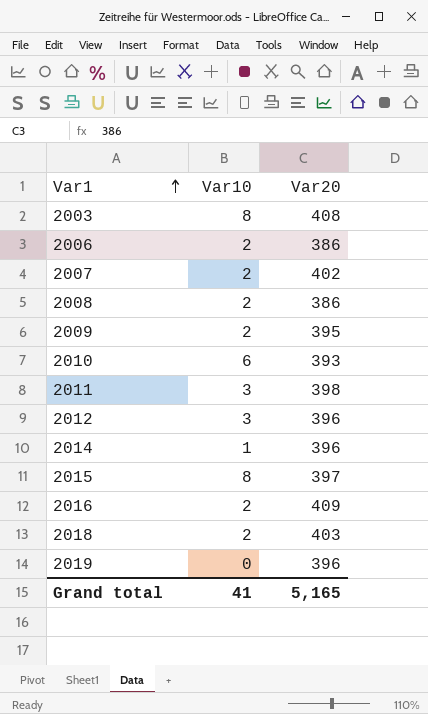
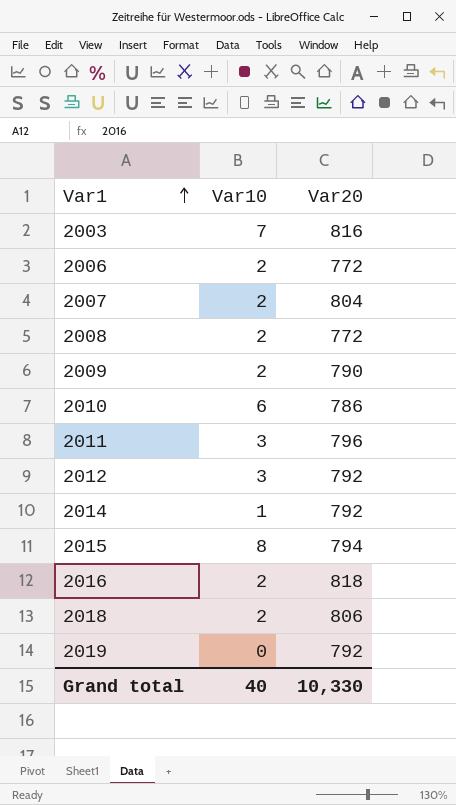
2003 | Var10: 8 -> 7
2003 | Var20: 408 -> 816
2006 | Var20: 386 -> 772
2007 | Var20: 402 -> 804
2008 | Var20: 386 -> 772
2009 | Var20: 395 -> 790
2010 | Var20: 393 -> 786
2011 | Var20: 398 -> 796
2012 | Var20: 396 -> 792
2014 | Var20: 396 -> 792
2015 | Var20: 397 -> 794
2016 | Var20: 409 -> 818
2018 | Var20: 403 -> 806
2019 | Var20: 396 -> 792
Grand total | Var10: 41 -> 40
Grand total | Var20: 5,165 -> 10,330

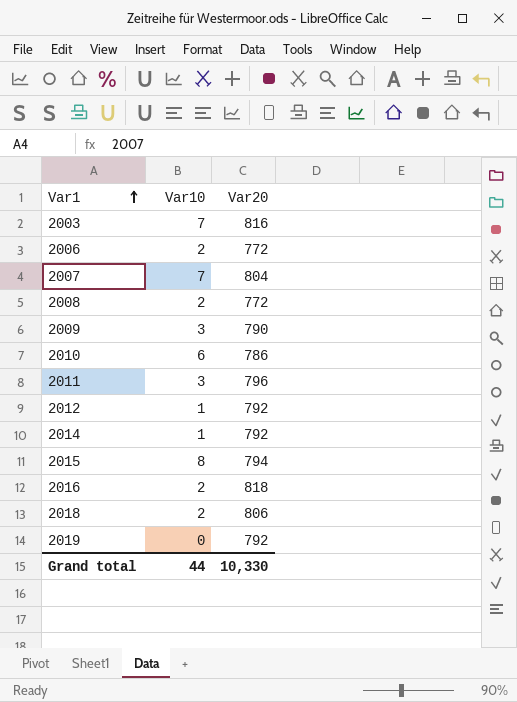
2007 | Var10: 2 -> 7
2009 | Var10: 2 -> 3
2012 | Var10: 3 -> 1
Grand total | Var10: 40 -> 44

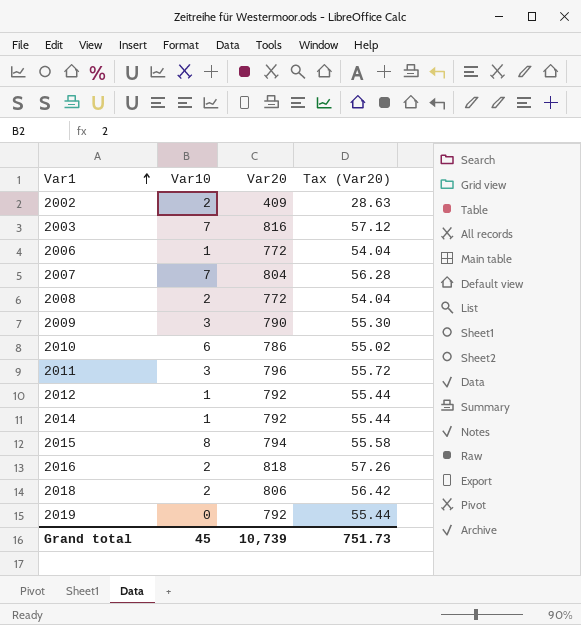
column Tax (Var20) | formula: none -> [Var20] * 0.07
row 2002: none -> 2 | 409 | 28.63
2006 | Var10: 2 -> 1
Grand total | Var10: 44 -> 45
Grand total | Var20: 10,330 -> 10,739

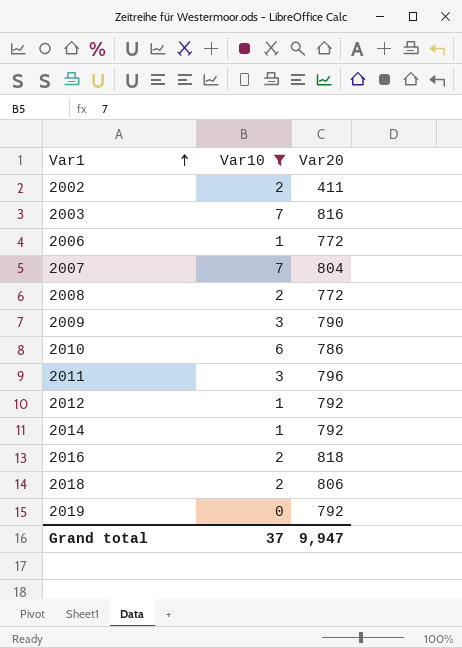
filter: none -> Var10 != 8
column Tax (Var20) | formula: [Var20] * 0.07 -> none
2002 | Var20: 409 -> 411
Grand total | Var10: 45 -> 37
Grand total | Var20: 10,739 -> 9,947

